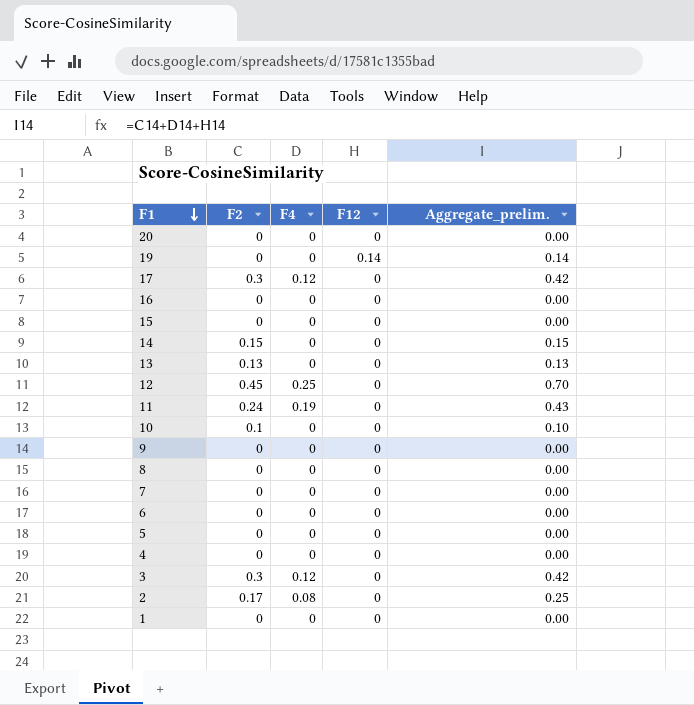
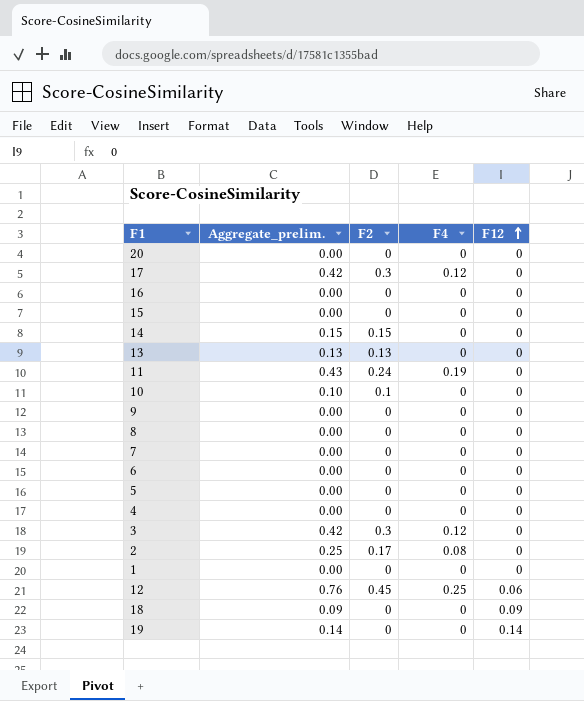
row order: F1 descending -> F12 ascending
column Aggregate_prelim. | position: 5 -> 2
12 | Aggregate_prelim.: 0.70 -> 0.76
12 | F12: 0 -> 0.06
row 18: none -> 0.09 | 0 | 0 | 0.09

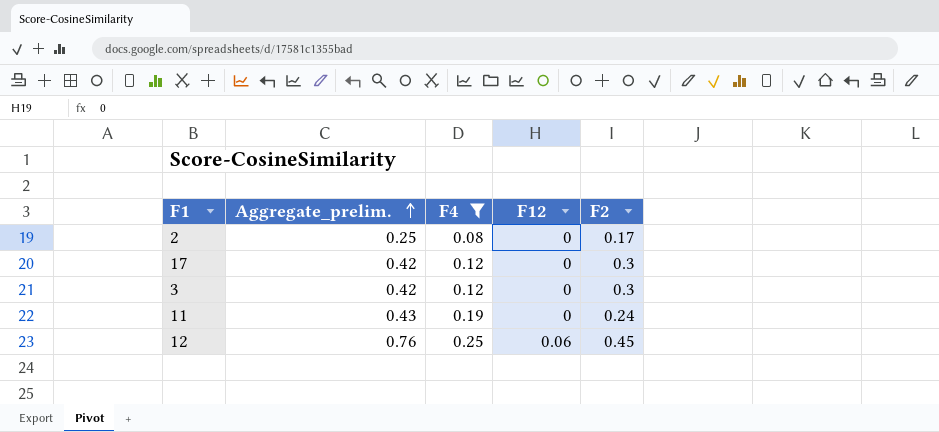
filter: none -> F4 != 0
row order: F12 ascending -> Aggregate_prelim. ascending
column F2 | position: 3 -> 5

